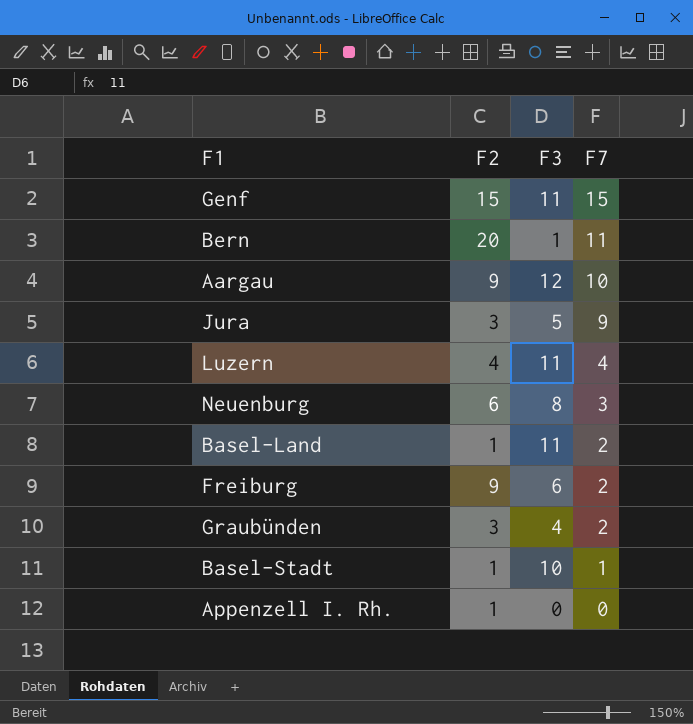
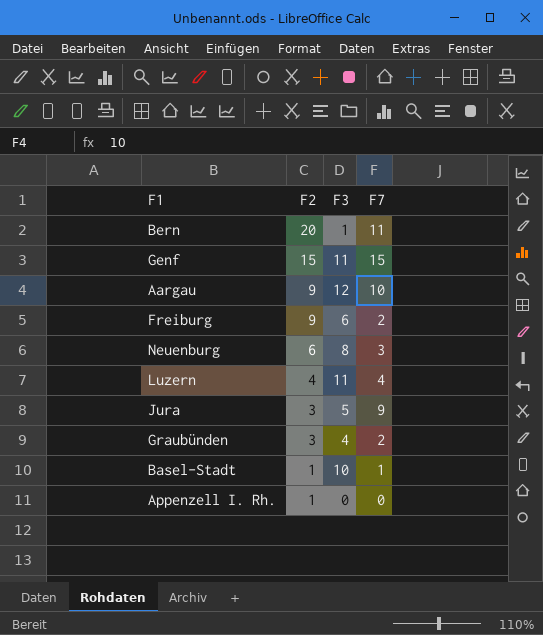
row order: F7 descending -> F2 descending
row Basel-Land: 1 | 11 | 2 -> none

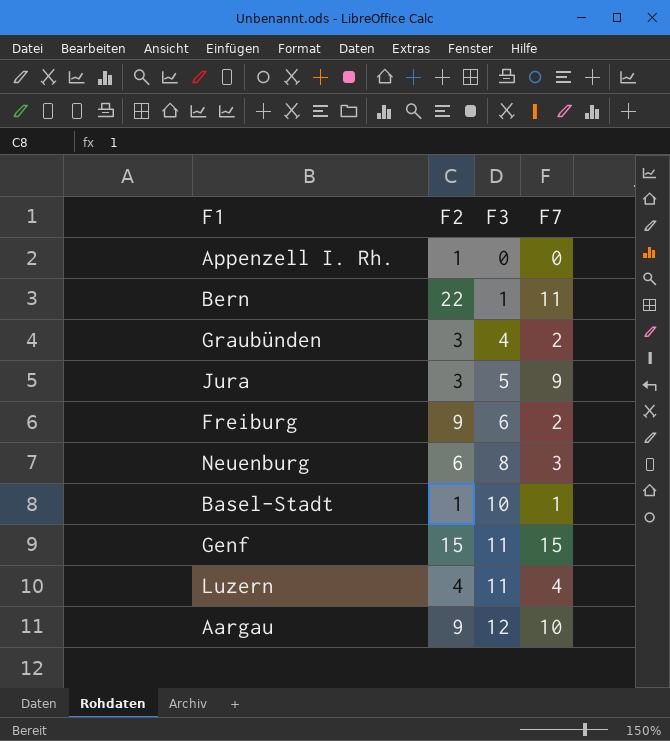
row order: F2 descending -> F3 ascending
Bern | F2: 20 -> 22

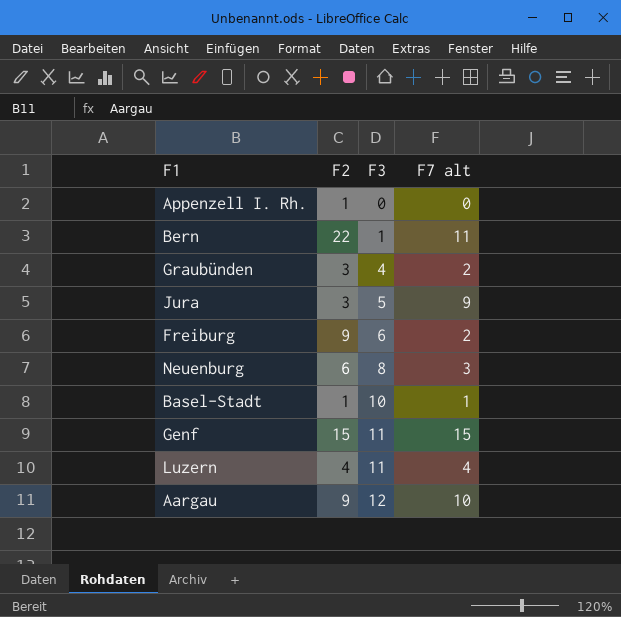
column name: F7 -> F7 alt

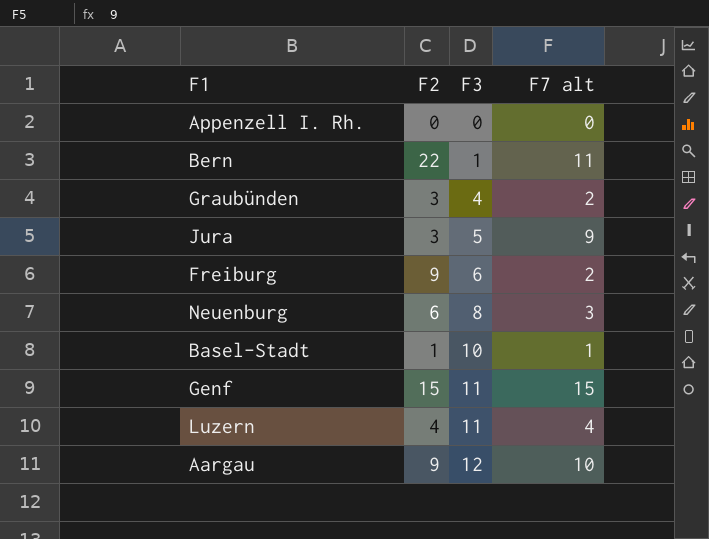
Appenzell I. Rh. | F2: 1 -> 0

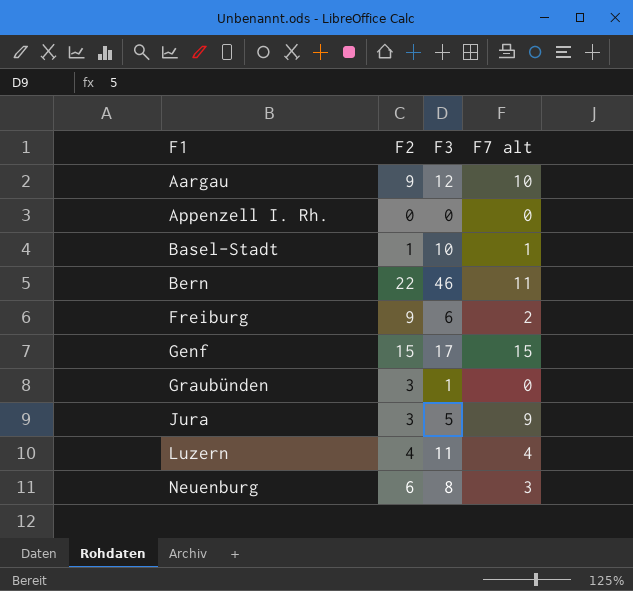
row order: F3 ascending -> F1 ascending
Bern | F3: 1 -> 46
Genf | F3: 11 -> 17
Graubünden | F3: 4 -> 1
Graubünden | F7 alt: 2 -> 0

